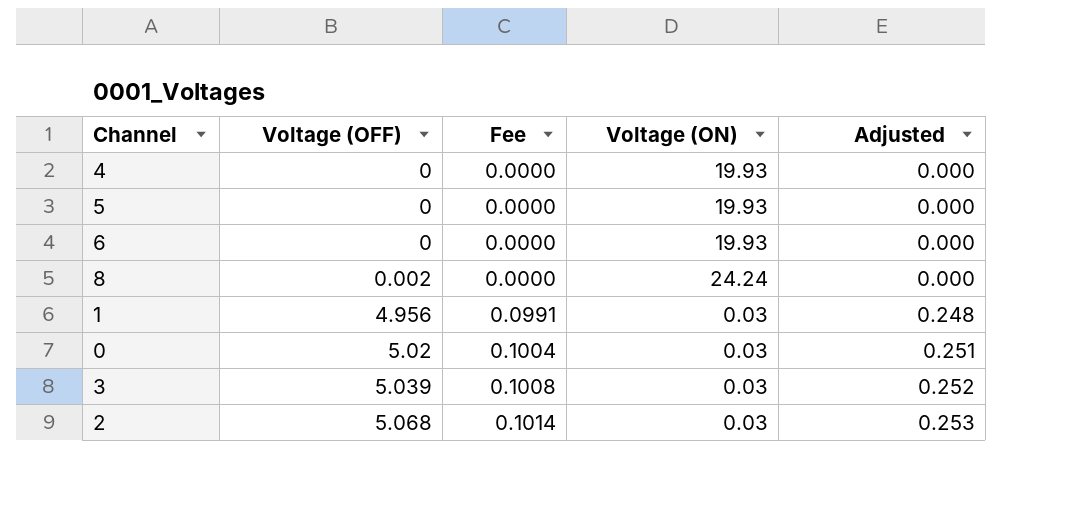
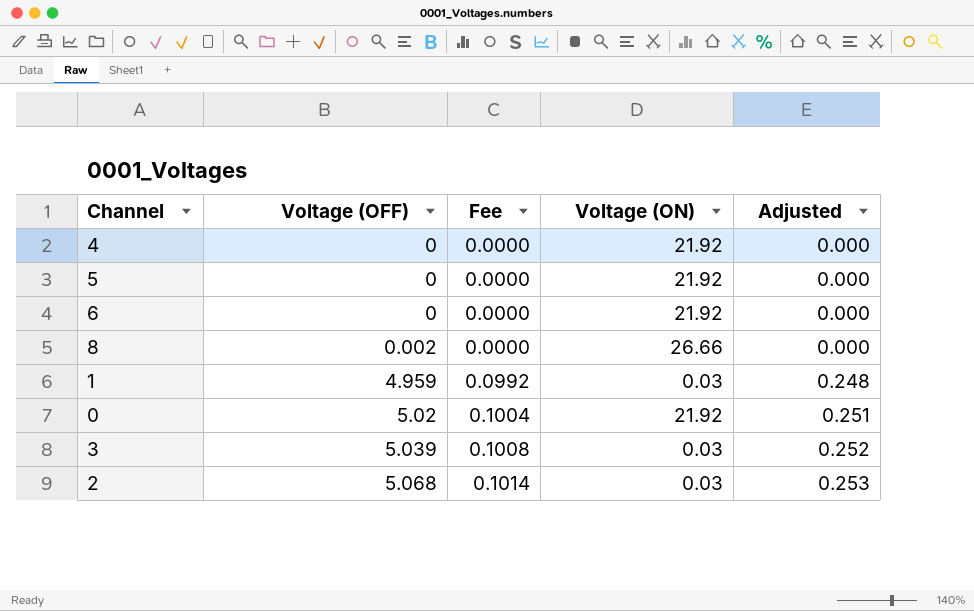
4 | Voltage (ON): 19.93 -> 21.92
5 | Voltage (ON): 19.93 -> 21.92
6 | Voltage (ON): 19.93 -> 21.92
8 | Voltage (ON): 24.24 -> 26.66
1 | Voltage (OFF): 4.956 -> 4.959
1 | Fee: 0.0991 -> 0.0992
0 | Voltage (ON): 0.03 -> 21.92

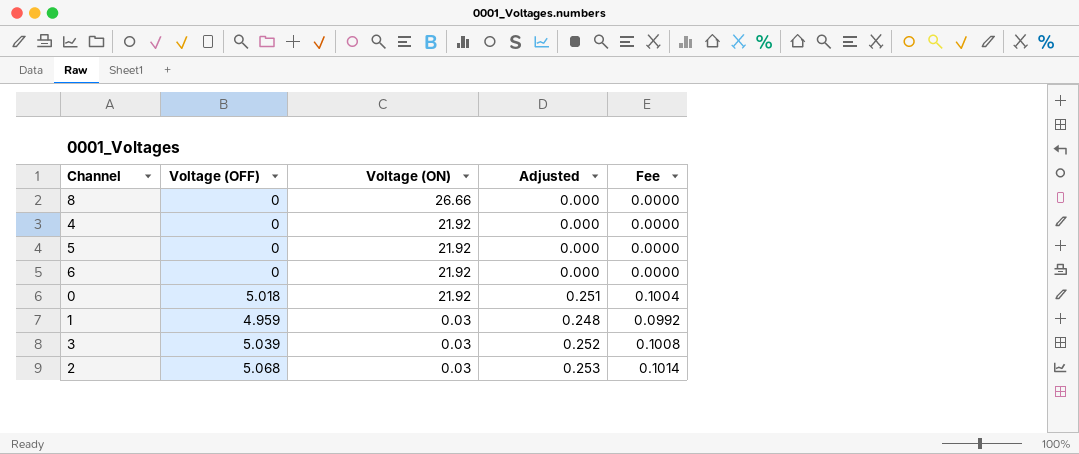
row order: Voltage (OFF) ascending -> Voltage (ON) descending
column Fee | position: 3 -> 5
8 | Voltage (OFF): 0.002 -> 0
0 | Voltage (OFF): 5.02 -> 5.018

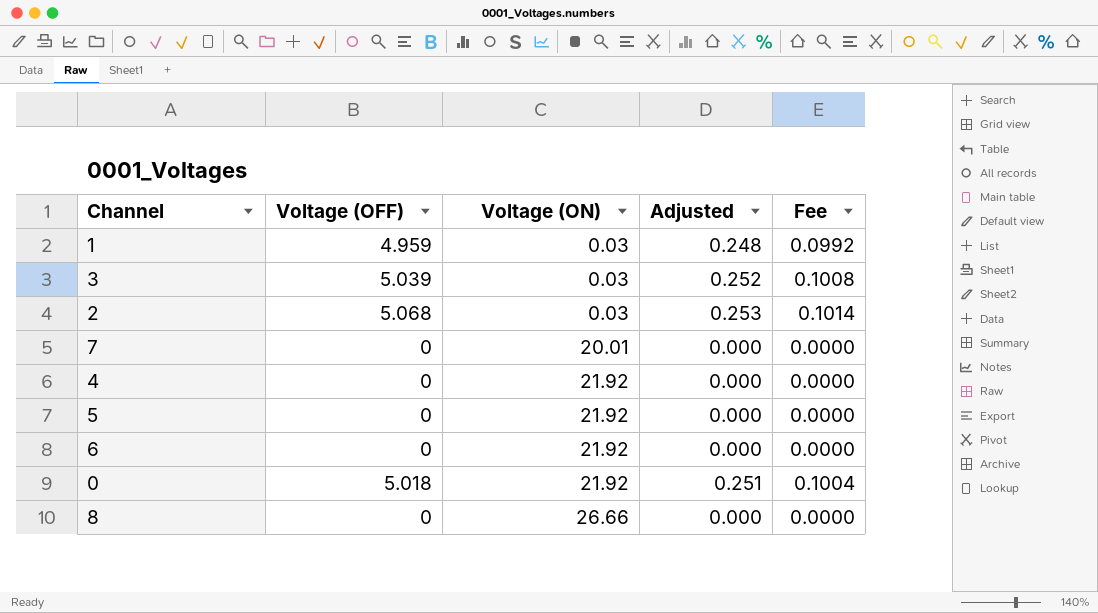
row order: Voltage (ON) descending -> Voltage (ON) ascending
row 7: none -> 0 | 20.01 | 0.000 | 0.0000

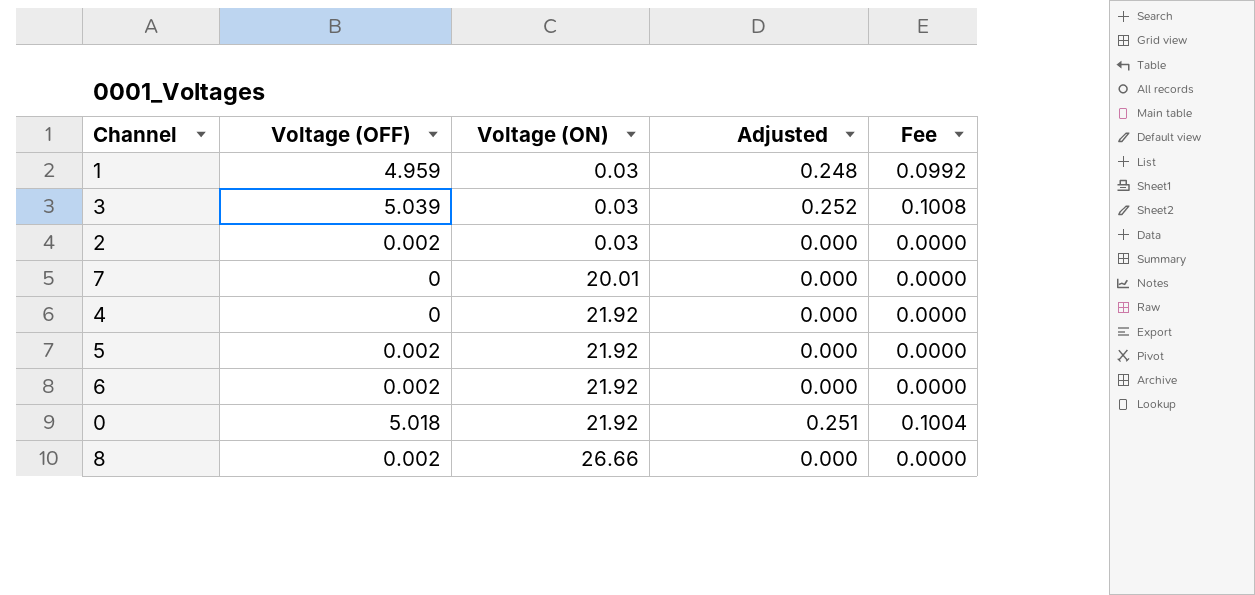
2 | Voltage (OFF): 5.068 -> 0.002
2 | Adjusted: 0.253 -> 0.000
2 | Fee: 0.1014 -> 0.0000
5 | Voltage (OFF): 0 -> 0.002
6 | Voltage (OFF): 0 -> 0.002
8 | Voltage (OFF): 0 -> 0.002

